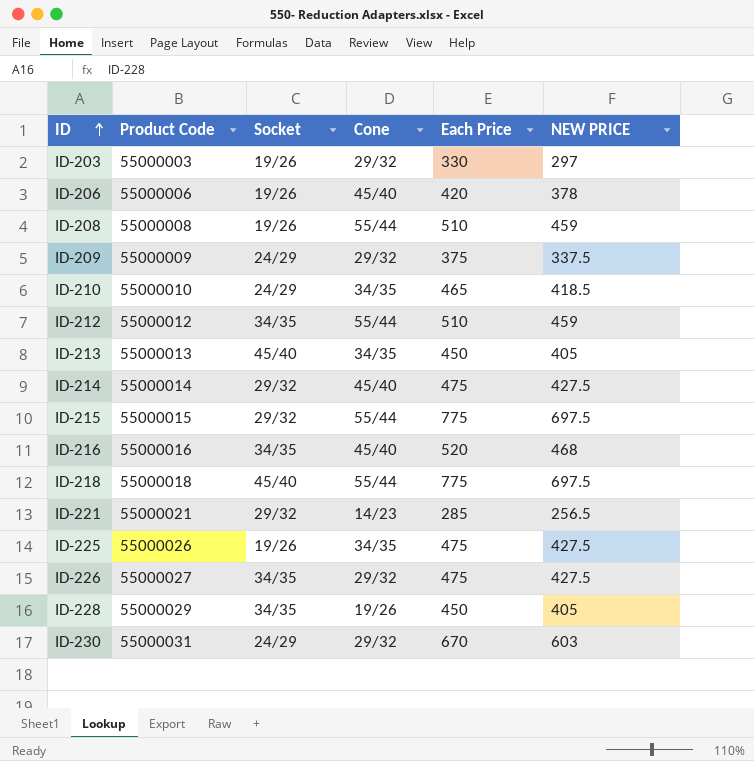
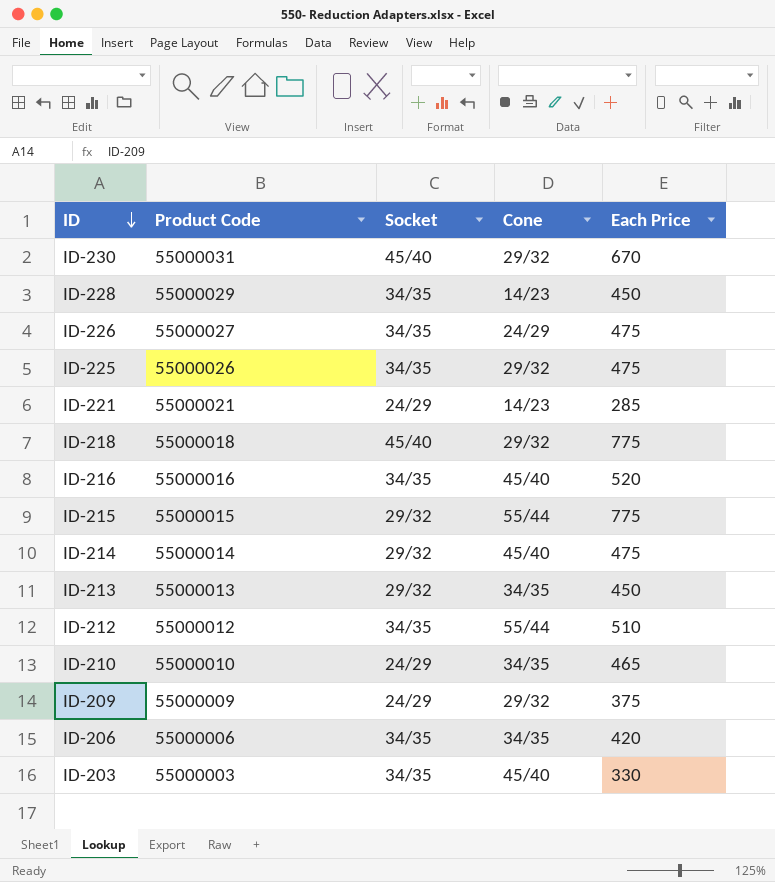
row order: ID ascending -> ID descending
column NEW PRICE | position: 6 -> none
row ID-208: 55000008 | 19/26 | 55/44 | 510 | 459 -> none
ID-230 | Socket: 24/29 -> 45/40
ID-228 | Cone: 19/26 -> 14/23
ID-226 | Cone: 29/32 -> 24/29
ID-225 | Socket: 19/26 -> 34/35
ID-225 | Cone: 34/35 -> 29/32
ID-221 | Socket: 29/32 -> 24/29
ID-218 | Cone: 55/44 -> 29/32
ID-213 | Socket: 45/40 -> 29/32
ID-206 | Socket: 19/26 -> 34/35
ID-206 | Cone: 45/40 -> 34/35
ID-203 | Socket: 19/26 -> 34/35
ID-203 | Cone: 29/32 -> 45/40

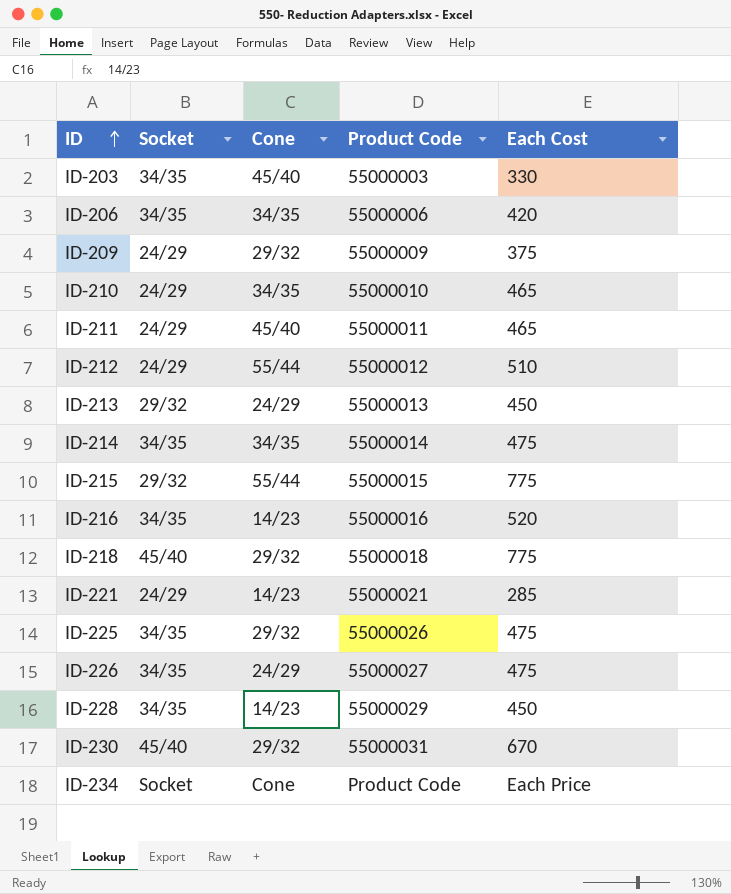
row order: ID descending -> ID ascending
column Product Code | position: 2 -> 4
column name: Each Price -> Each Cost
row ID-211: none -> 24/29 | 45/40 | 55000011 | 465
ID-212 | Socket: 34/35 -> 24/29
ID-213 | Cone: 34/35 -> 24/29
ID-214 | Socket: 29/32 -> 34/35
ID-214 | Cone: 45/40 -> 34/35
ID-216 | Cone: 45/40 -> 14/23
row ID-234: none -> Socket | Cone | Product Code | Each Price

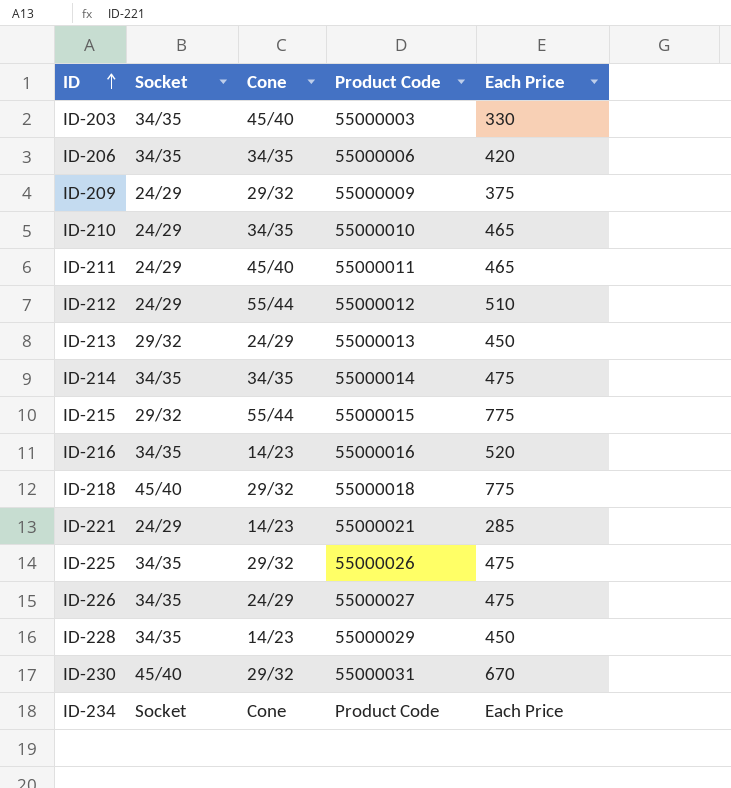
column name: Each Cost -> Each Price

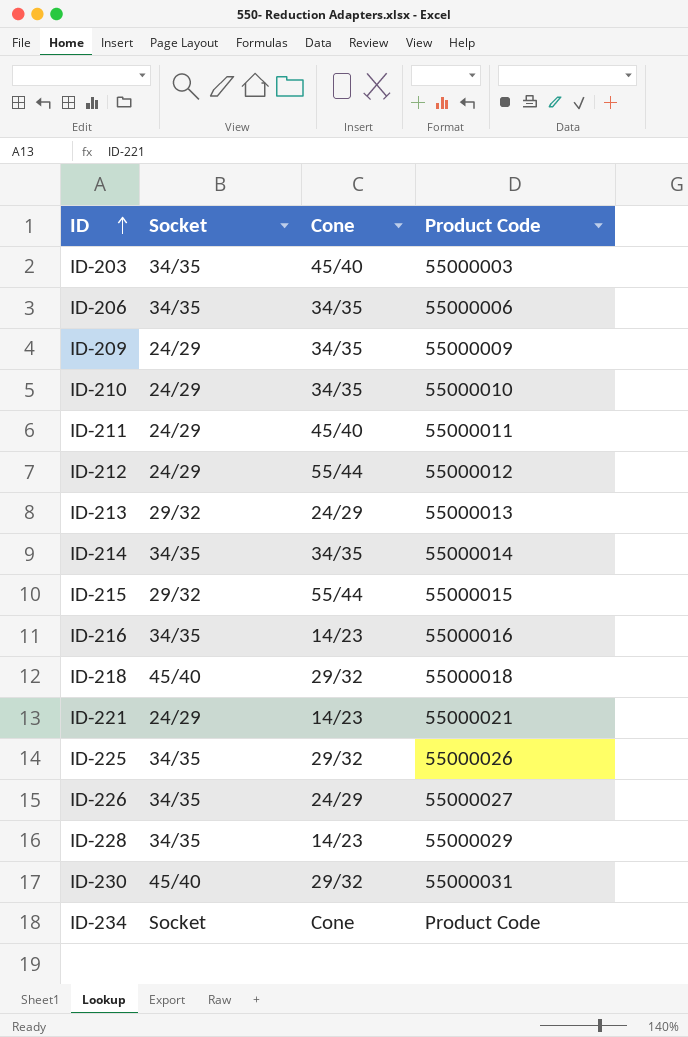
column Each Price | position: 5 -> none
ID-209 | Cone: 29/32 -> 34/35

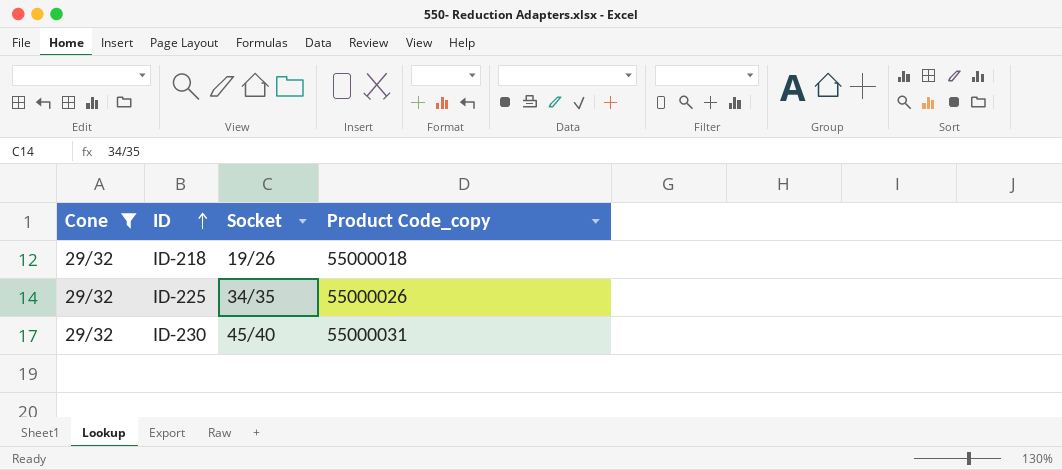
filter: none -> Cone = 29/32
column Cone | position: 3 -> 1
column name: Product Code -> Product Code_copy
ID-218 | Socket: 45/40 -> 19/26

